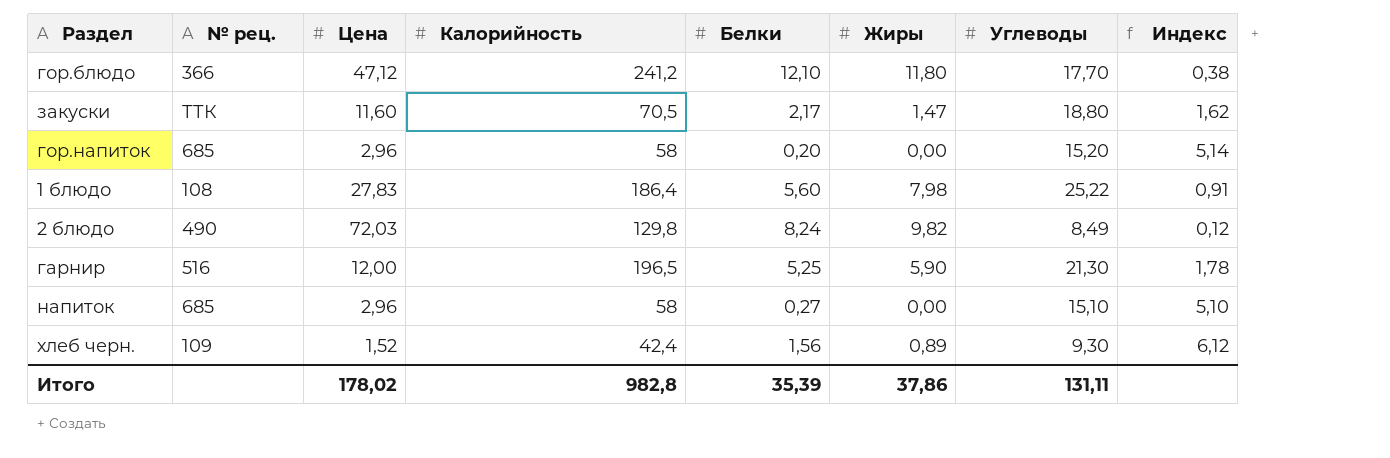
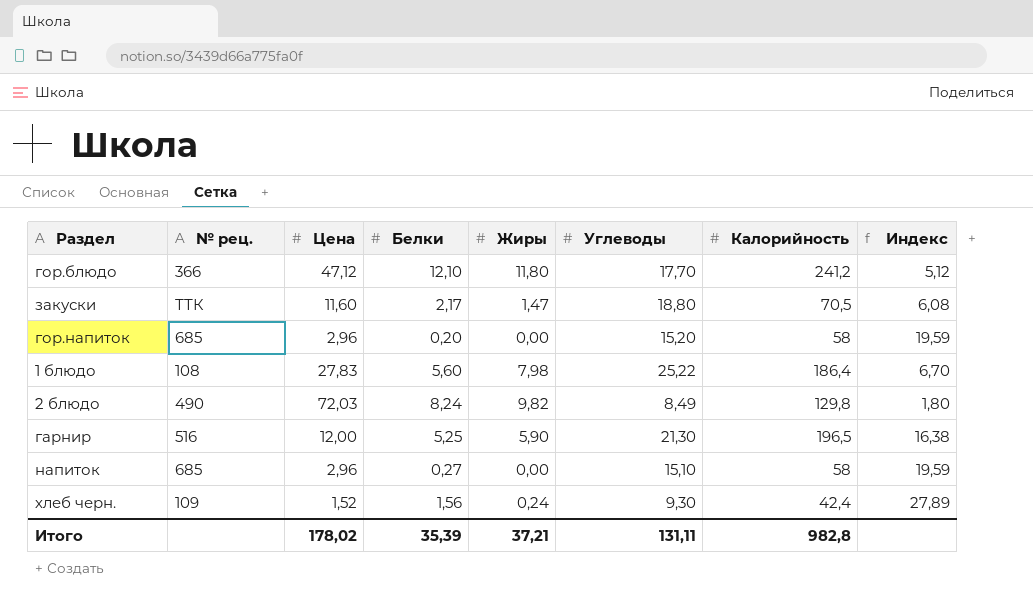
column Калорийность | position: 4 -> 7
column Индекс | formula: [Углеводы] / [Цена] -> [Калорийность] / [Цена]
хлеб черн. | Жиры: 0,89 -> 0,24
Итого | Жиры: 37,86 -> 37,21

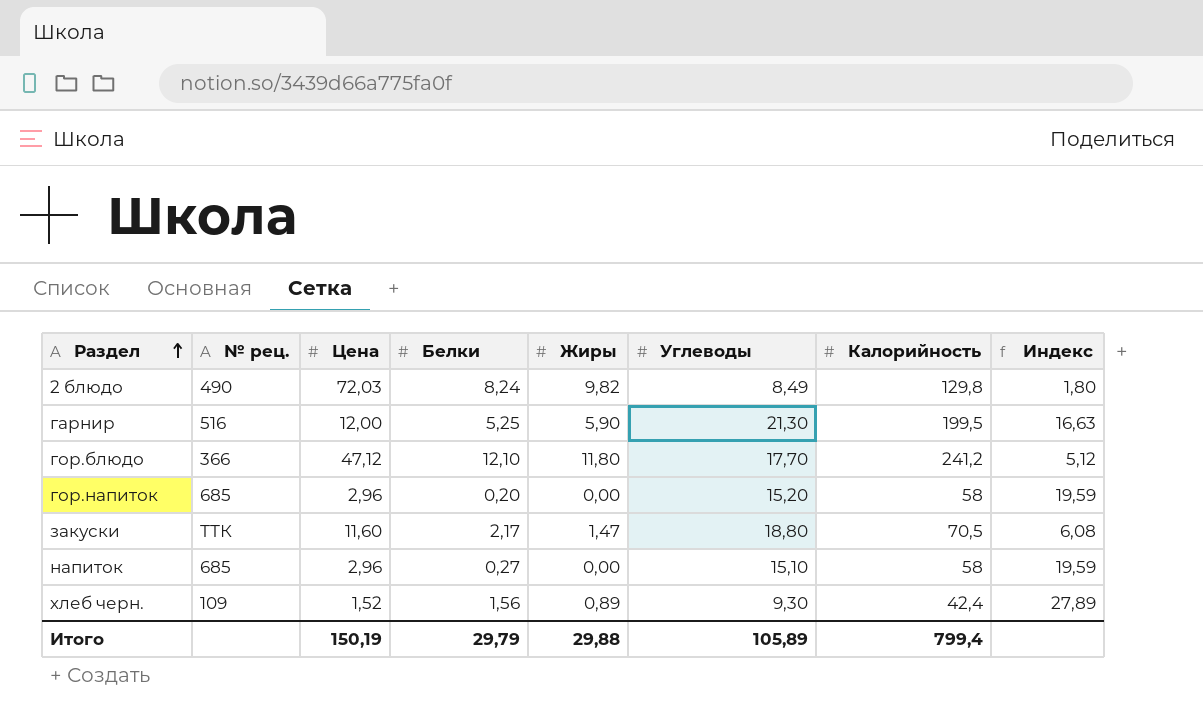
row order: none -> Раздел ascending
row 1 блюдо: 108 | 27,83 | 5,60 | 7,98 | 25,22 | 186,4 | 6,70 -> none
гарнир | Калорийность: 196,5 -> 199,5
гарнир | Индекс: 16,38 -> 16,63
хлеб черн. | Жиры: 0,24 -> 0,89
Итого | Цена: 178,02 -> 150,19
Итого | Белки: 35,39 -> 29,79
Итого | Жиры: 37,21 -> 29,88
Итого | Углеводы: 131,11 -> 105,89
Итого | Калорийность: 982,8 -> 799,4

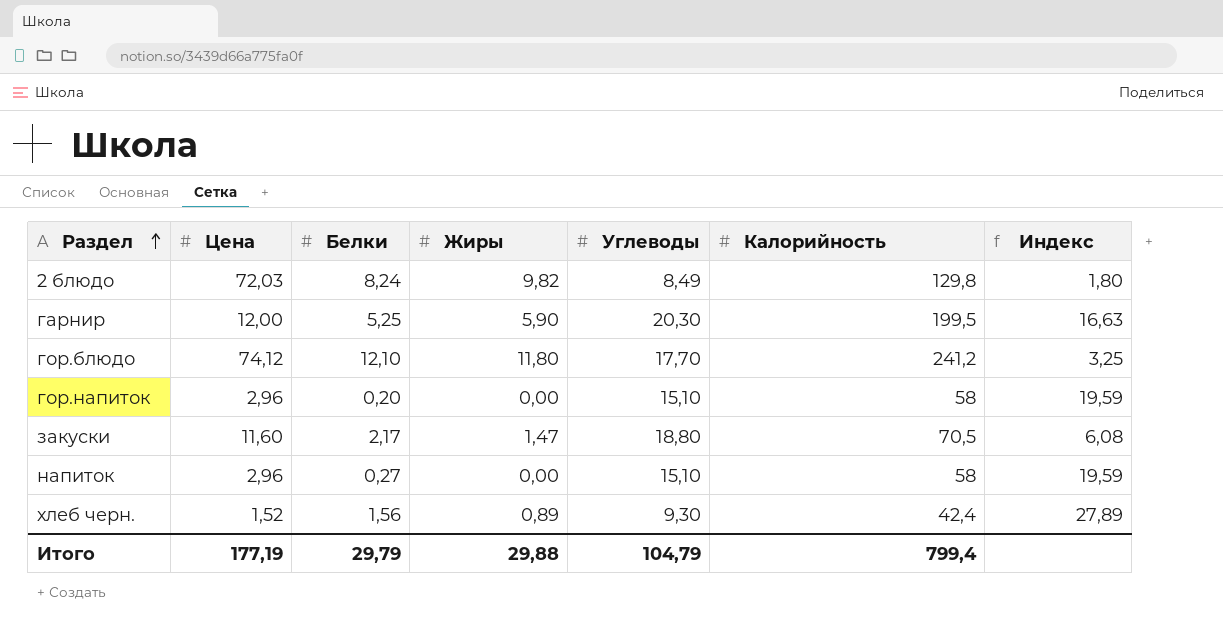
column № рец. | position: 2 -> none
гарнир | Углеводы: 21,30 -> 20,30
гор.блюдо | Цена: 47,12 -> 74,12
гор.блюдо | Индекс: 5,12 -> 3,25
гор.напиток | Углеводы: 15,20 -> 15,10
Итого | Цена: 150,19 -> 177,19
Итого | Углеводы: 105,89 -> 104,79

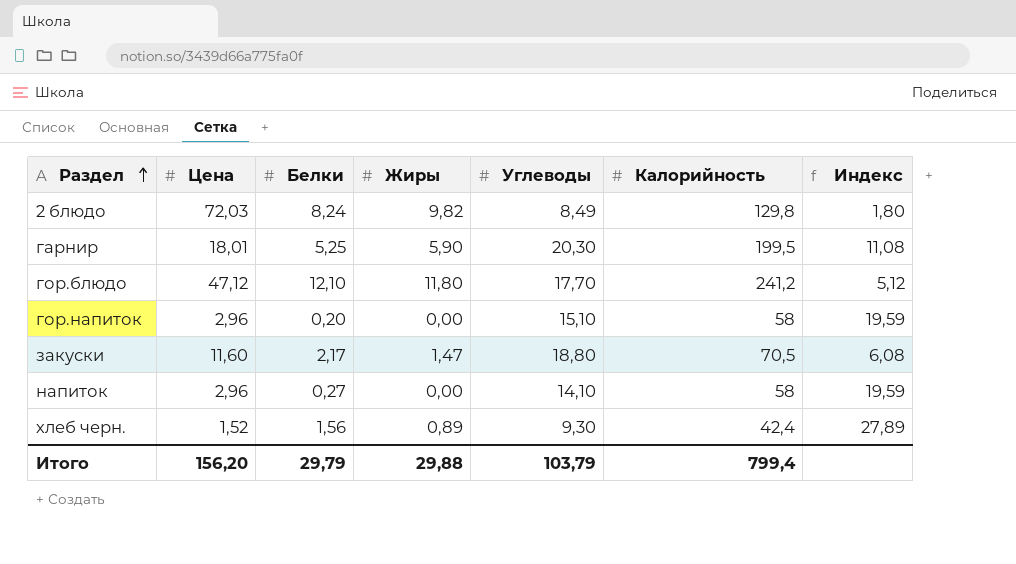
гарнир | Цена: 12,00 -> 18,01
гарнир | Индекс: 16,63 -> 11,08
гор.блюдо | Цена: 74,12 -> 47,12
гор.блюдо | Индекс: 3,25 -> 5,12
напиток | Углеводы: 15,10 -> 14,10
Итого | Цена: 177,19 -> 156,20
Итого | Углеводы: 104,79 -> 103,79

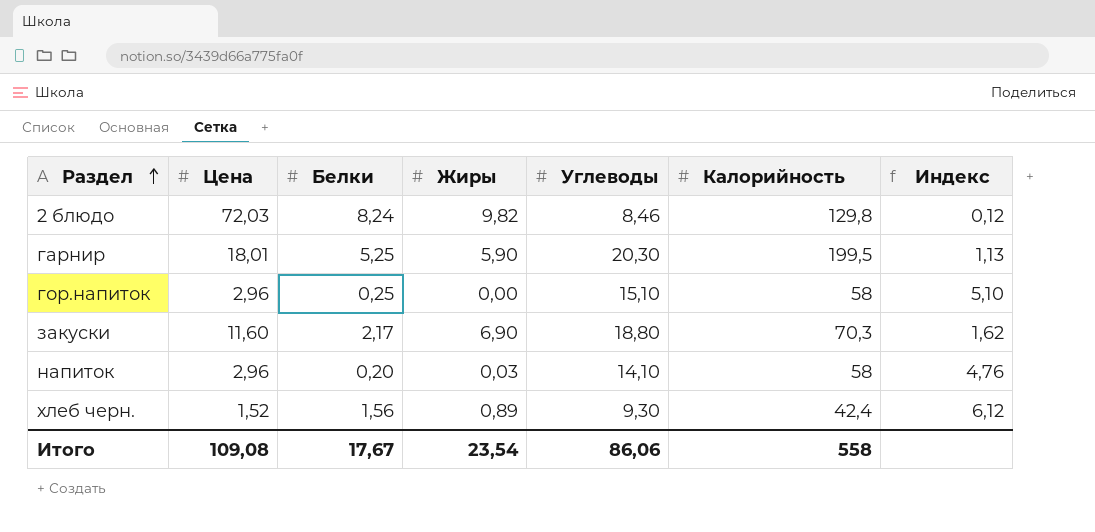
column Индекс | formula: [Калорийность] / [Цена] -> [Углеводы] / [Цена]
row гор.блюдо: 47,12 | 12,10 | 11,80 | 17,70 | 241,2 | 5,12 -> none
2 блюдо | Углеводы: 8,49 -> 8,46
гор.напиток | Белки: 0,20 -> 0,25
закуски | Жиры: 1,47 -> 6,90
закуски | Калорийность: 70,5 -> 70,3
напиток | Белки: 0,27 -> 0,20
напиток | Жиры: 0,00 -> 0,03
Итого | Цена: 156,20 -> 109,08
Итого | Белки: 29,79 -> 17,67
Итого | Жиры: 29,88 -> 23,54
Итого | Углеводы: 103,79 -> 86,06
Итого | Калорийность: 799,4 -> 558

